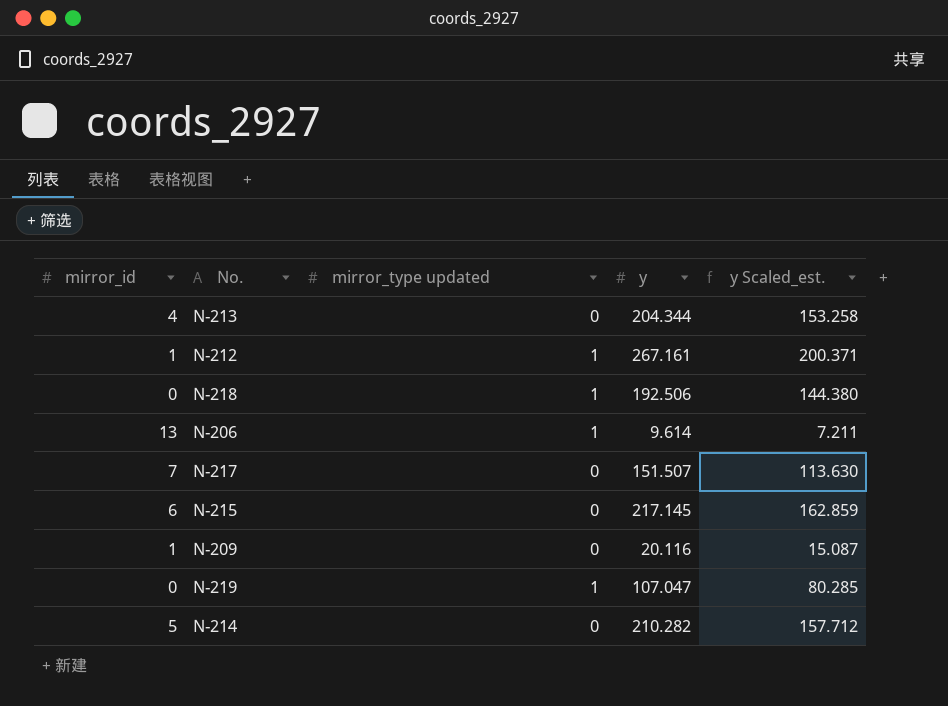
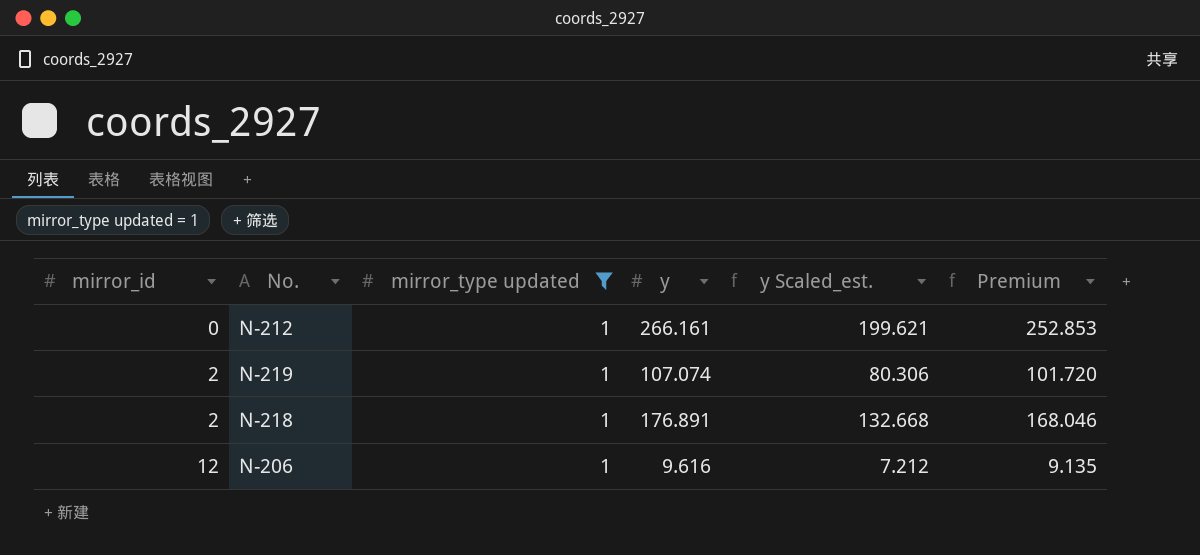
filter: none -> mirror_type updated = 1
row order: none -> mirror_id ascending
column Premium | formula: none -> [y] * 0.95
N-212 | mirror_id: 1 -> 0
N-212 | y: 267.161 -> 266.161
N-212 | y Scaled_est.: 200.371 -> 199.621
N-219 | mirror_id: 0 -> 2
N-219 | y: 107.047 -> 107.074
N-219 | y Scaled_est.: 80.285 -> 80.306
N-218 | mirror_id: 0 -> 2
N-218 | y: 192.506 -> 176.891
N-218 | y Scaled_est.: 144.380 -> 132.668
N-206 | mirror_id: 13 -> 12
N-206 | y: 9.614 -> 9.616
N-206 | y Scaled_est.: 7.211 -> 7.212

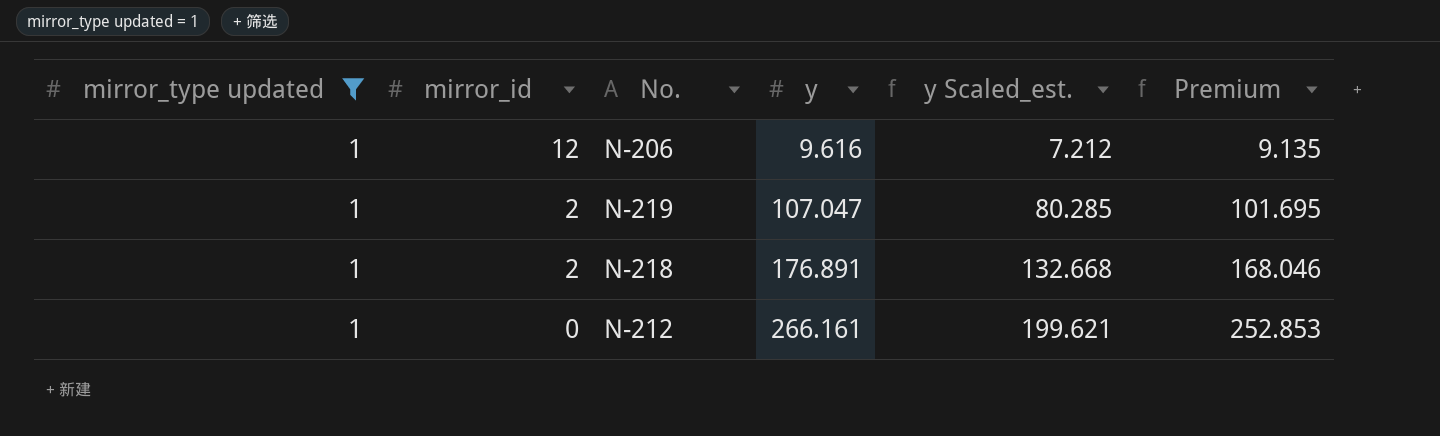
row order: mirror_id ascending -> mirror_id descending
column mirror_type updated | position: 3 -> 1
N-219 | y: 107.074 -> 107.047
N-219 | y Scaled_est.: 80.306 -> 80.285
N-219 | Premium: 101.720 -> 101.695

